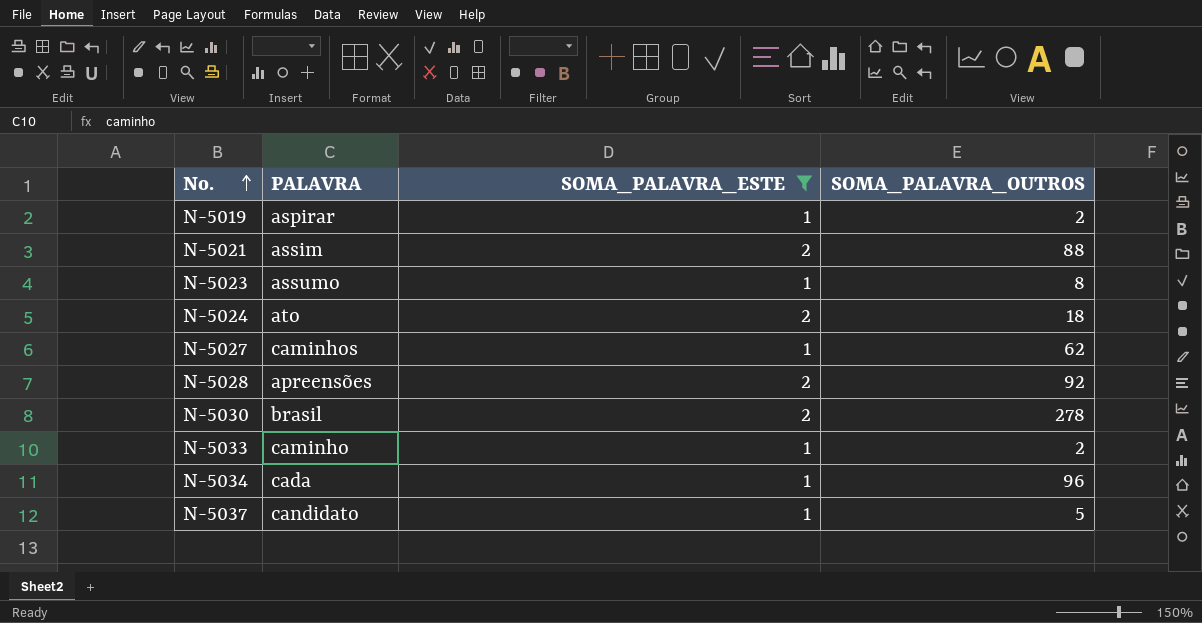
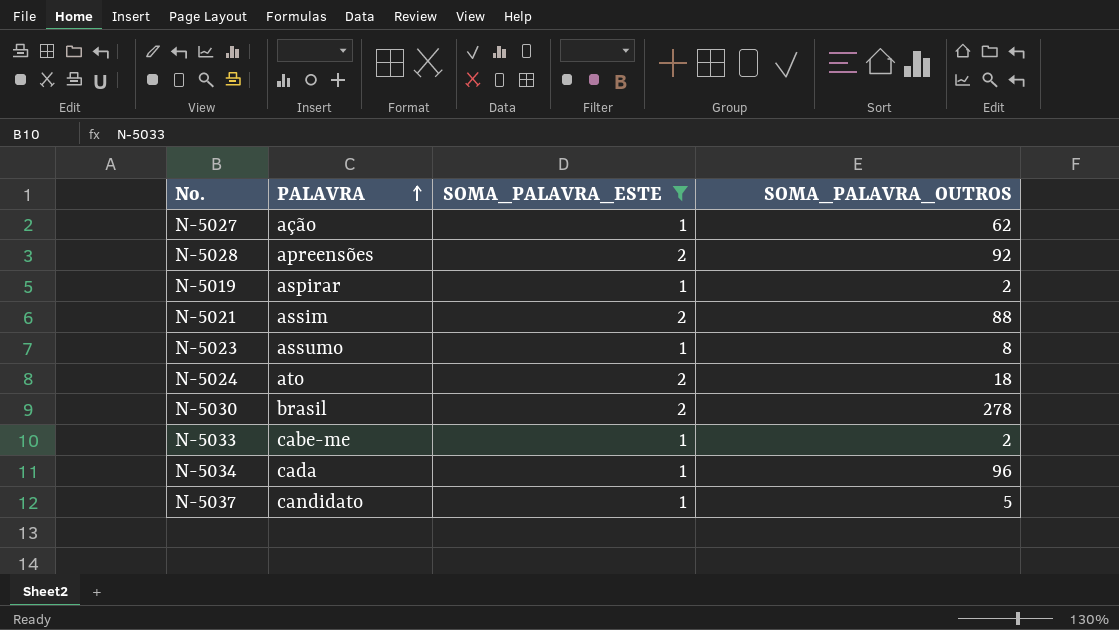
row order: No. ascending -> PALAVRA ascending
N-5027 | PALAVRA: caminhos -> ação
N-5033 | PALAVRA: caminho -> cabe-me

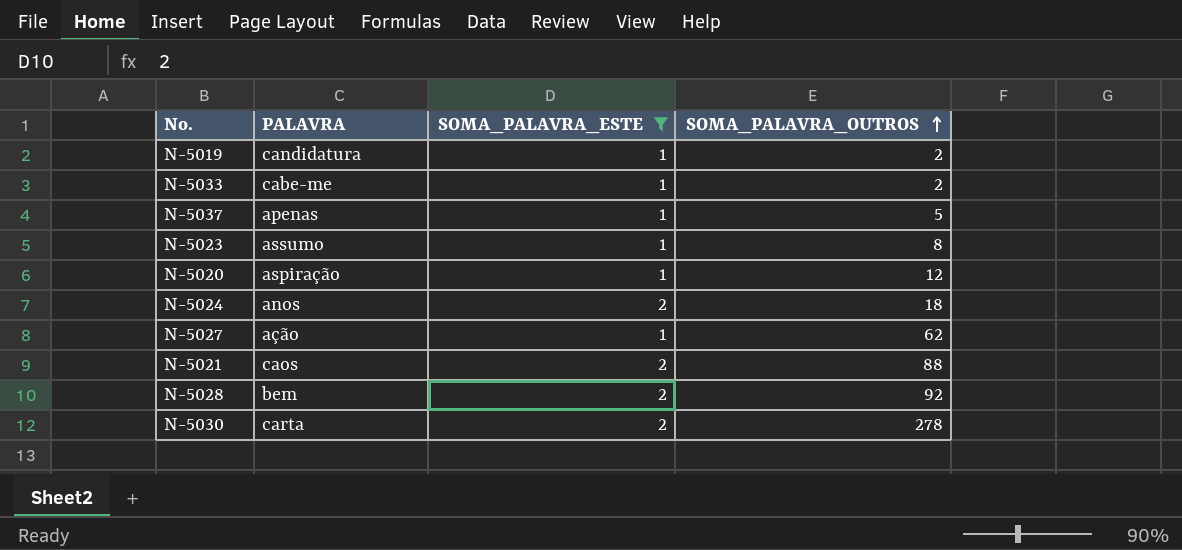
row order: PALAVRA ascending -> SOMA_PALAVRA_OUTROS ascending
row N-5034: cada | 1 | 96 -> none
N-5019 | PALAVRA: aspirar -> candidatura
N-5037 | PALAVRA: candidato -> apenas
row N-5020: none -> aspiração | 1 | 12
N-5024 | PALAVRA: ato -> anos
N-5021 | PALAVRA: assim -> caos
N-5028 | PALAVRA: apreensões -> bem
N-5030 | PALAVRA: brasil -> carta

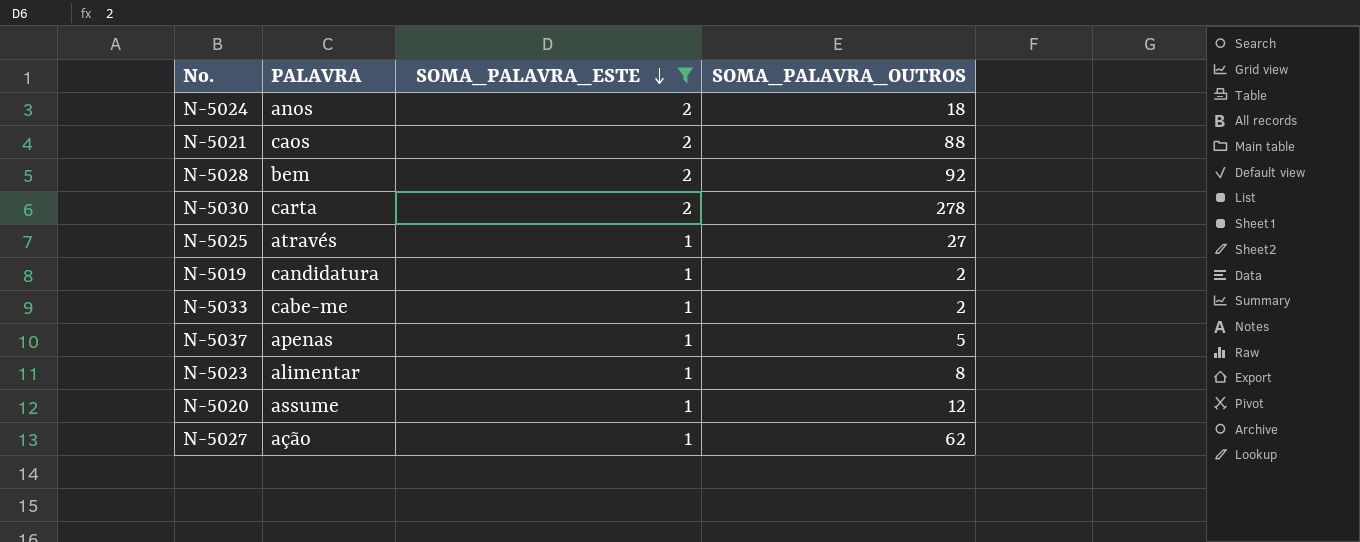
row order: SOMA_PALAVRA_OUTROS ascending -> SOMA_PALAVRA_ESTE descending
row N-5025: none -> através | 1 | 27
N-5023 | PALAVRA: assumo -> alimentar
N-5020 | PALAVRA: aspiração -> assume

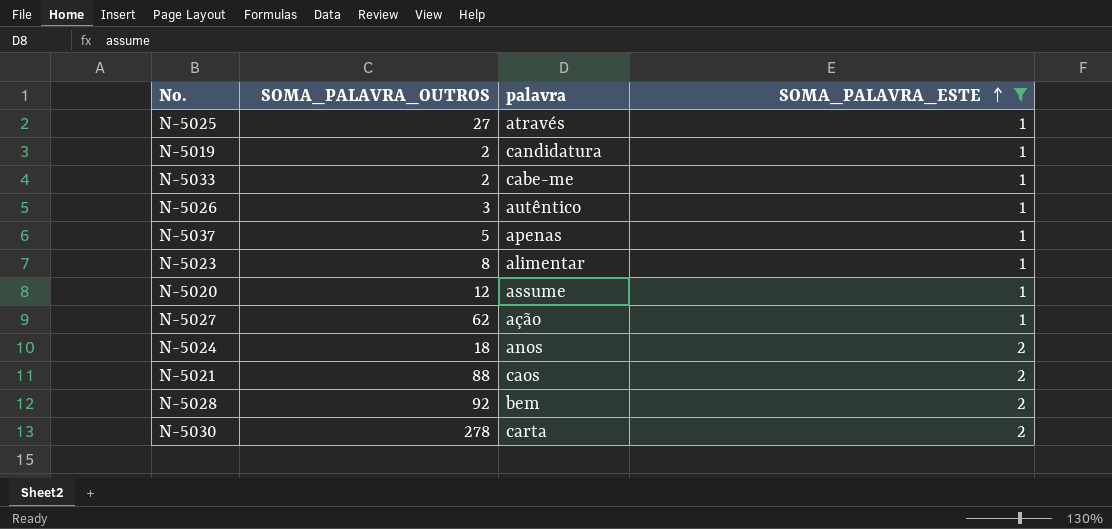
row order: SOMA_PALAVRA_ESTE descending -> SOMA_PALAVRA_ESTE ascending
column SOMA_PALAVRA_OUTROS | position: 4 -> 2
column name: PALAVRA -> palavra
row N-5026: none -> 3 | autêntico | 1

